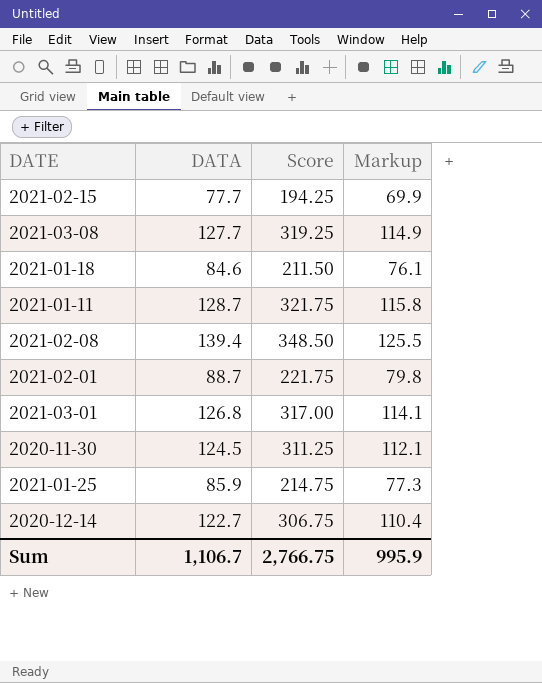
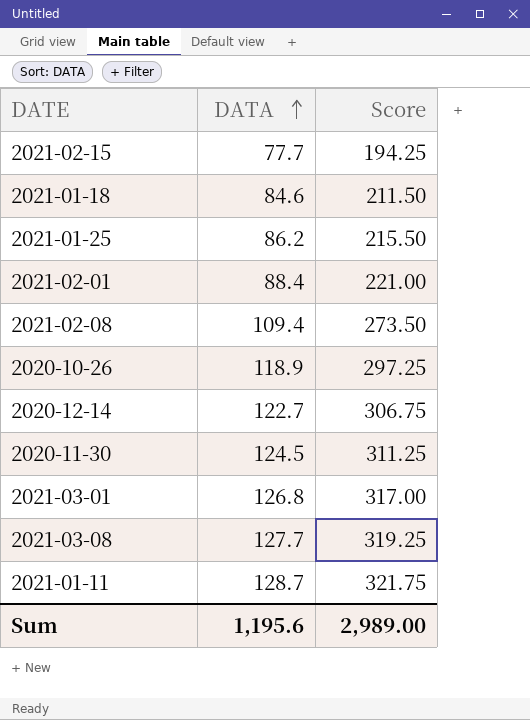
row order: none -> DATA ascending
column Markup | formula: [DATA] * 0.9 -> none
2021-01-25 | DATA: 85.9 -> 86.2
2021-01-25 | Score: 214.75 -> 215.50
2021-02-01 | DATA: 88.7 -> 88.4
2021-02-01 | Score: 221.75 -> 221.00
2021-02-08 | DATA: 139.4 -> 109.4
2021-02-08 | Score: 348.50 -> 273.50
row 2020-10-26: none -> 118.9 | 297.25
Sum | DATA: 1,106.7 -> 1,195.6
Sum | Score: 2,766.75 -> 2,989.00

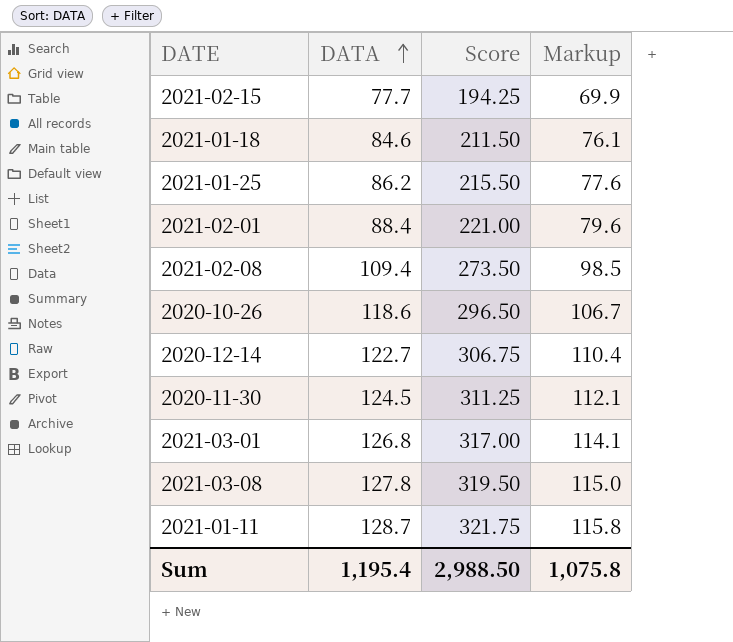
column Markup | formula: none -> [DATA] * 0.9
2020-10-26 | DATA: 118.9 -> 118.6
2020-10-26 | Score: 297.25 -> 296.50
2021-03-08 | DATA: 127.7 -> 127.8
2021-03-08 | Score: 319.25 -> 319.50
Sum | DATA: 1,195.6 -> 1,195.4
Sum | Score: 2,989.00 -> 2,988.50

